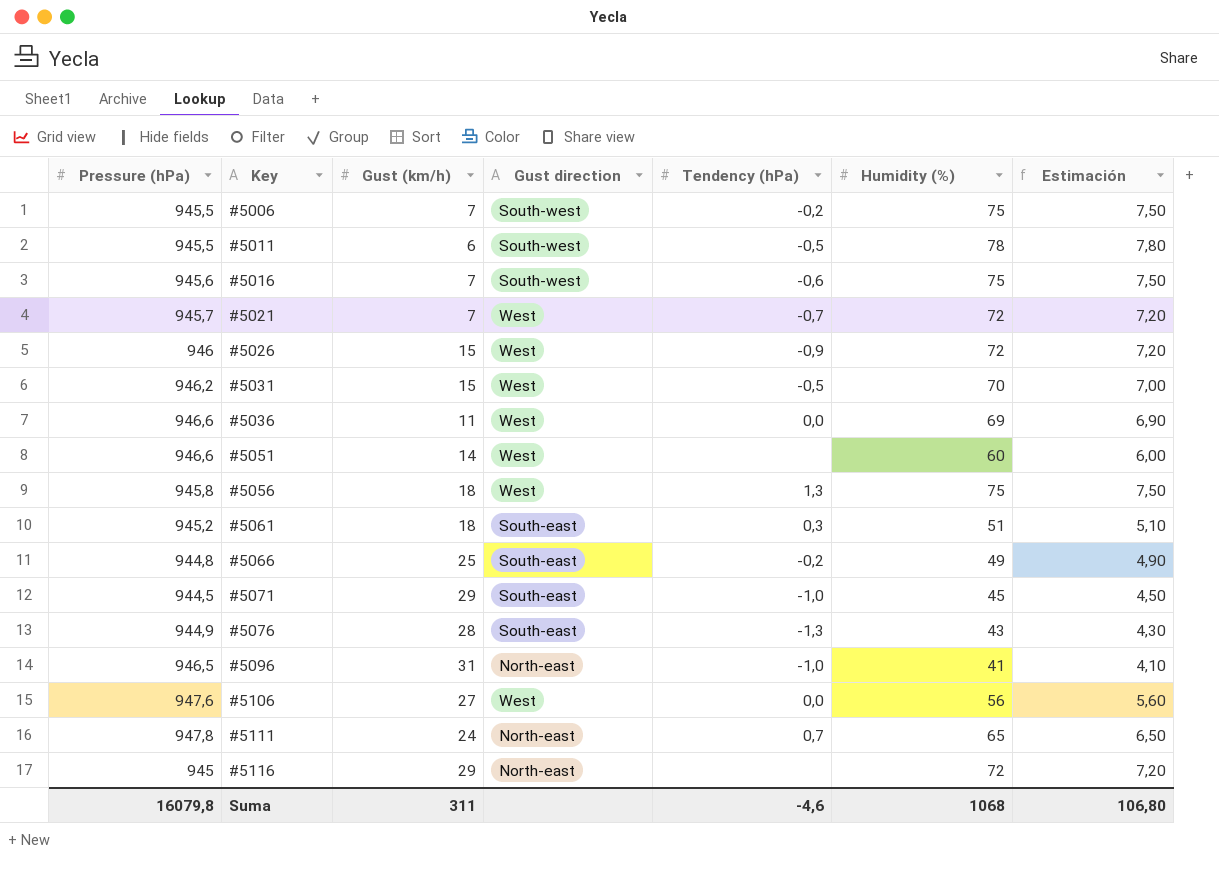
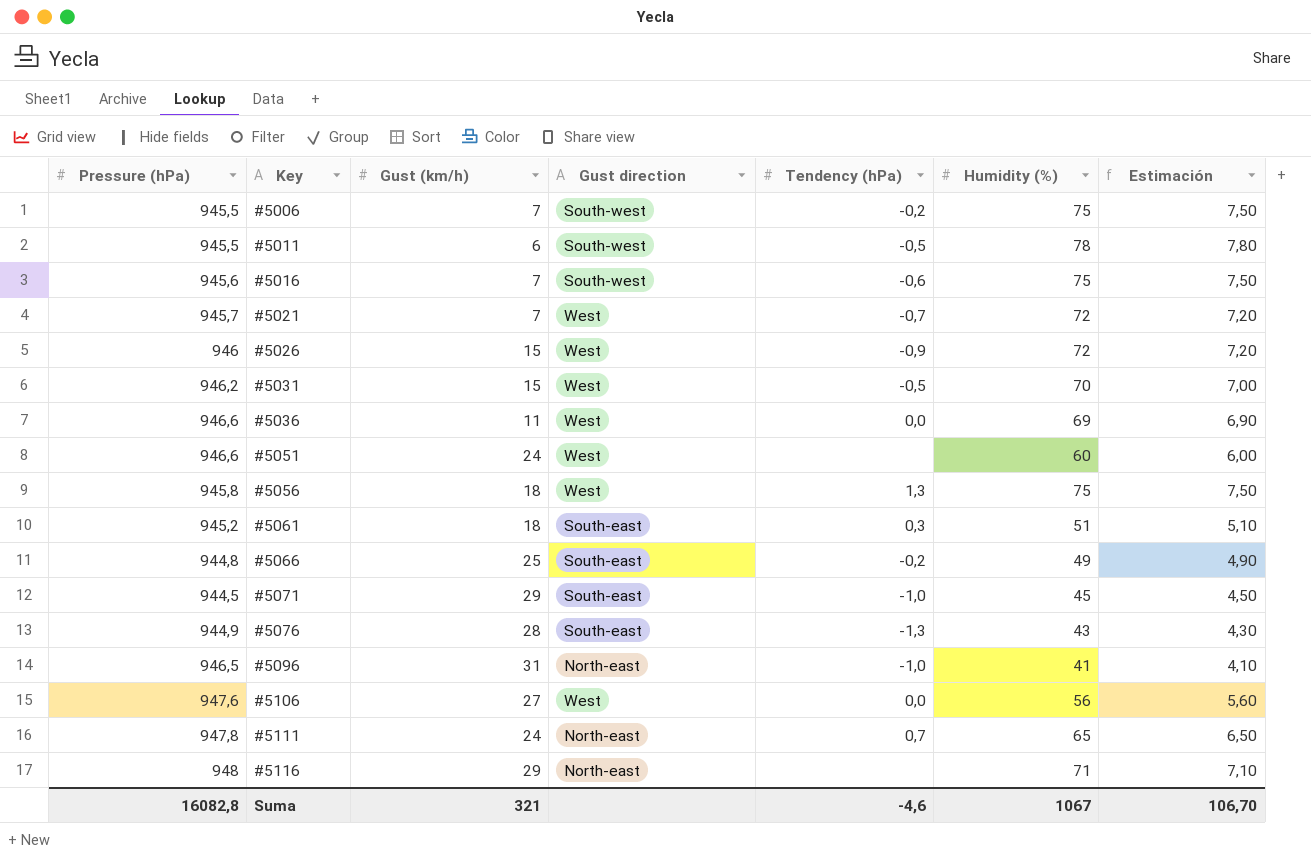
#5051 | Gust (km/h): 14 -> 24
#5116 | Pressure (hPa): 945 -> 948
#5116 | Humidity (%): 72 -> 71
#5116 | Estimación: 7,20 -> 7,10
Suma | Pressure (hPa): 16079,8 -> 16082,8
Suma | Gust (km/h): 311 -> 321
Suma | Humidity (%): 1068 -> 1067
Suma | Estimación: 106,80 -> 106,70

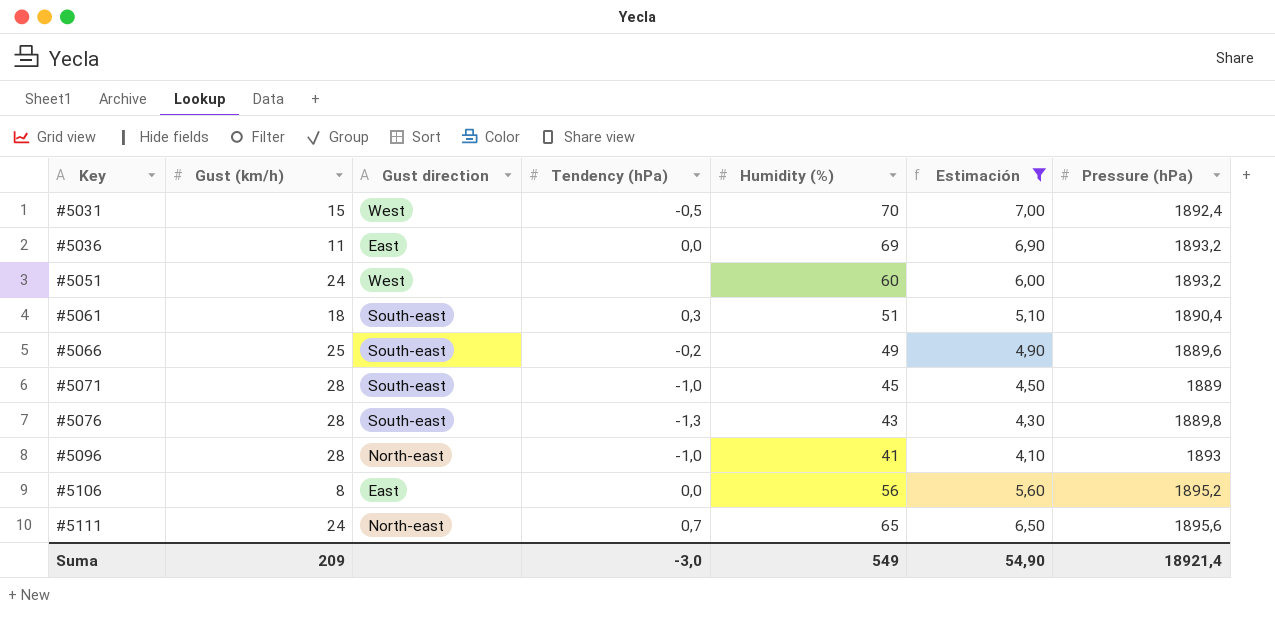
filter: none -> Estimación <= 7,00
column Pressure (hPa) | position: 1 -> 7
#5031 | Pressure (hPa): 946,2 -> 1892,4
#5036 | Gust direction: West -> East
#5036 | Pressure (hPa): 946,6 -> 1893,2
#5051 | Pressure (hPa): 946,6 -> 1893,2
#5061 | Pressure (hPa): 945,2 -> 1890,4
#5066 | Pressure (hPa): 944,8 -> 1889,6
#5071 | Gust (km/h): 29 -> 28
#5071 | Pressure (hPa): 944,5 -> 1889
#5076 | Pressure (hPa): 944,9 -> 1889,8
#5096 | Gust (km/h): 31 -> 28
#5096 | Pressure (hPa): 946,5 -> 1893
#5106 | Gust (km/h): 27 -> 8
#5106 | Gust direction: West -> East
#5106 | Pressure (hPa): 947,6 -> 1895,2
#5111 | Pressure (hPa): 947,8 -> 1895,6
Suma | Gust (km/h): 321 -> 209
Suma | Tendency (hPa): -4,6 -> -3,0
Suma | Humidity (%): 1067 -> 549
Suma | Estimación: 106,70 -> 54,90
Suma | Pressure (hPa): 16082,8 -> 18921,4

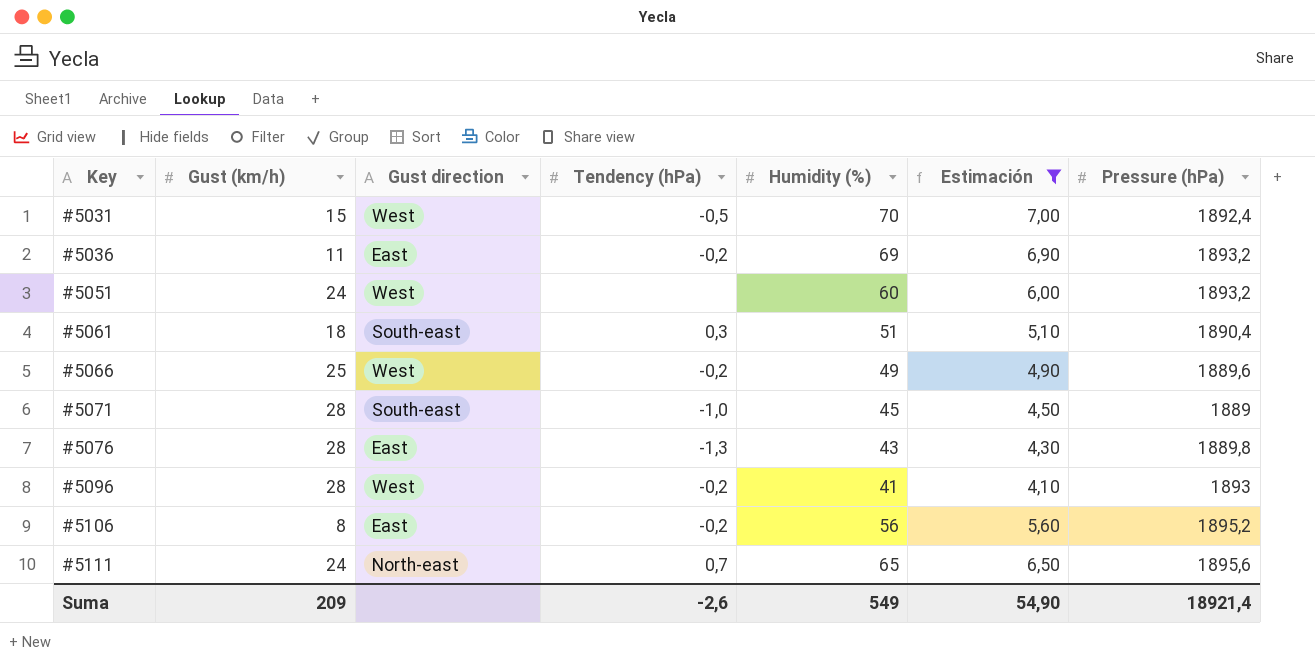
#5036 | Tendency (hPa): 0,0 -> -0,2
#5066 | Gust direction: South-east -> West
#5076 | Gust direction: South-east -> East
#5096 | Gust direction: North-east -> West
#5096 | Tendency (hPa): -1,0 -> -0,2
#5106 | Tendency (hPa): 0,0 -> -0,2
Suma | Tendency (hPa): -3,0 -> -2,6

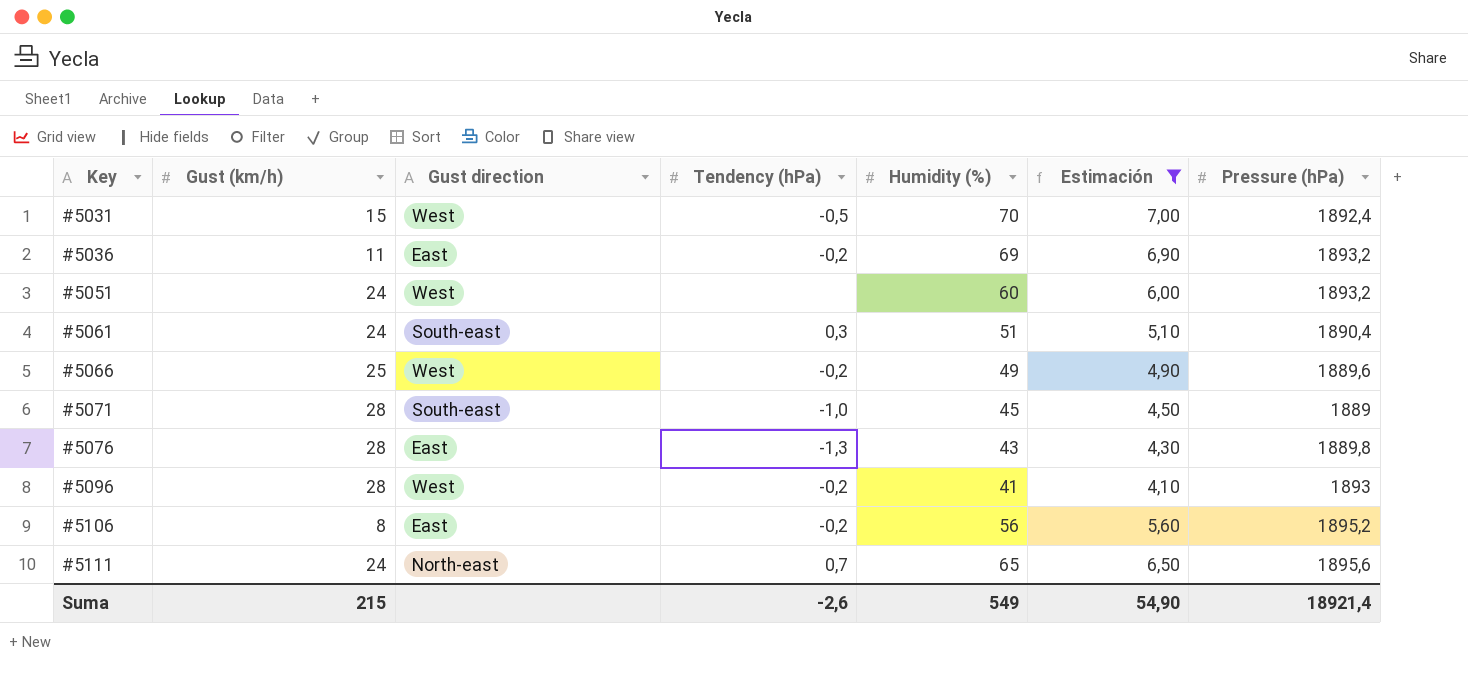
#5061 | Gust (km/h): 18 -> 24
Suma | Gust (km/h): 209 -> 215

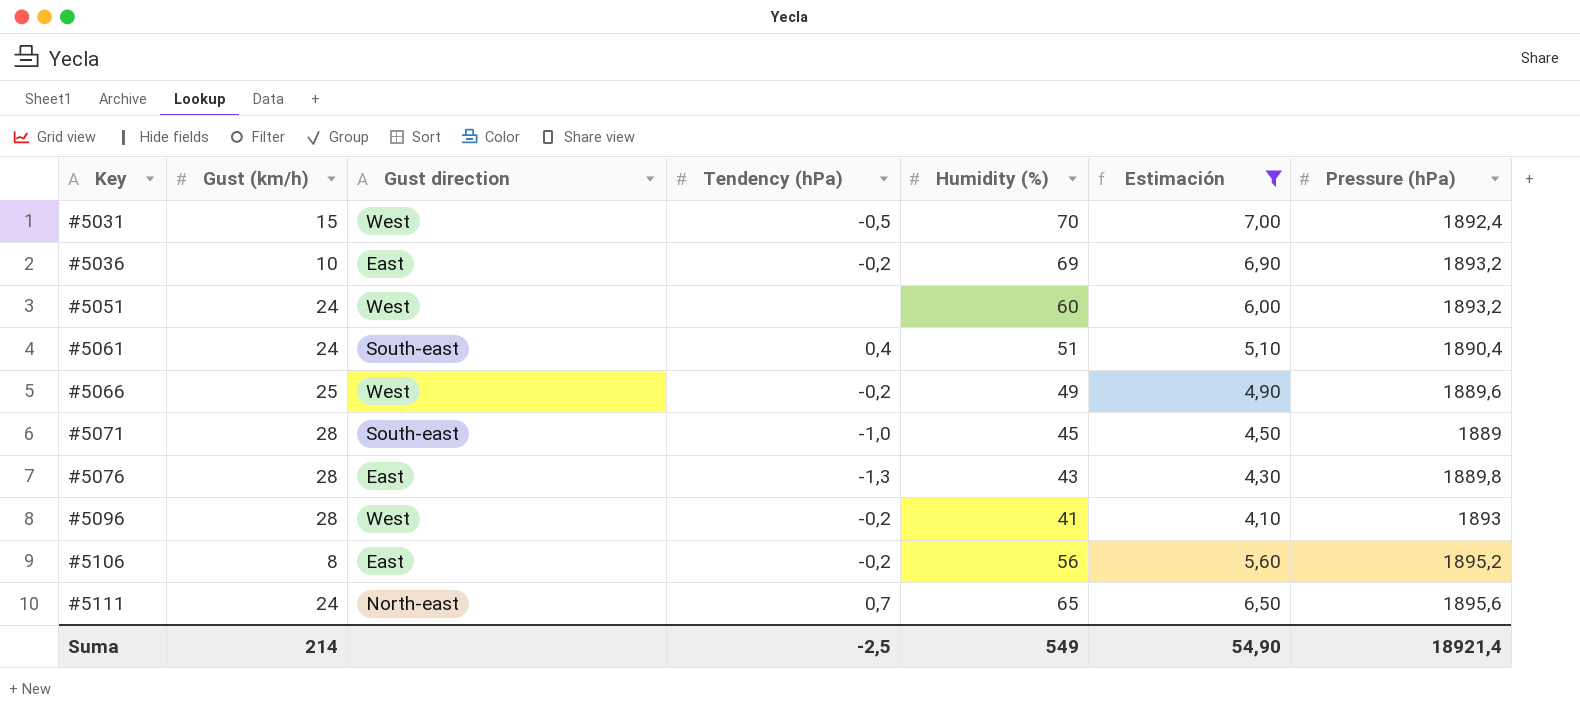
#5036 | Gust (km/h): 11 -> 10
#5061 | Tendency (hPa): 0,3 -> 0,4
Suma | Gust (km/h): 215 -> 214
Suma | Tendency (hPa): -2,6 -> -2,5

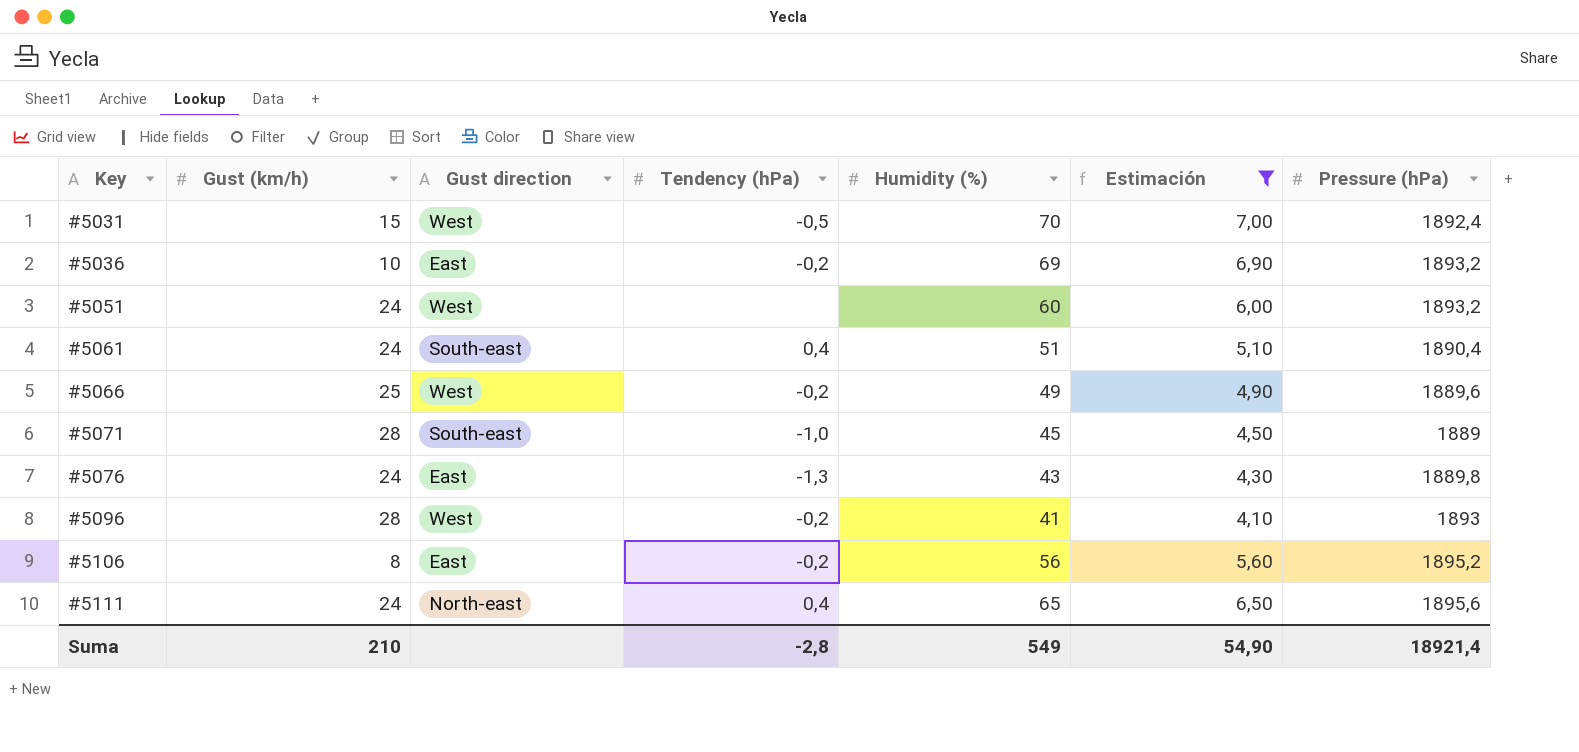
#5076 | Gust (km/h): 28 -> 24
#5111 | Tendency (hPa): 0,7 -> 0,4
Suma | Gust (km/h): 214 -> 210
Suma | Tendency (hPa): -2,5 -> -2,8

